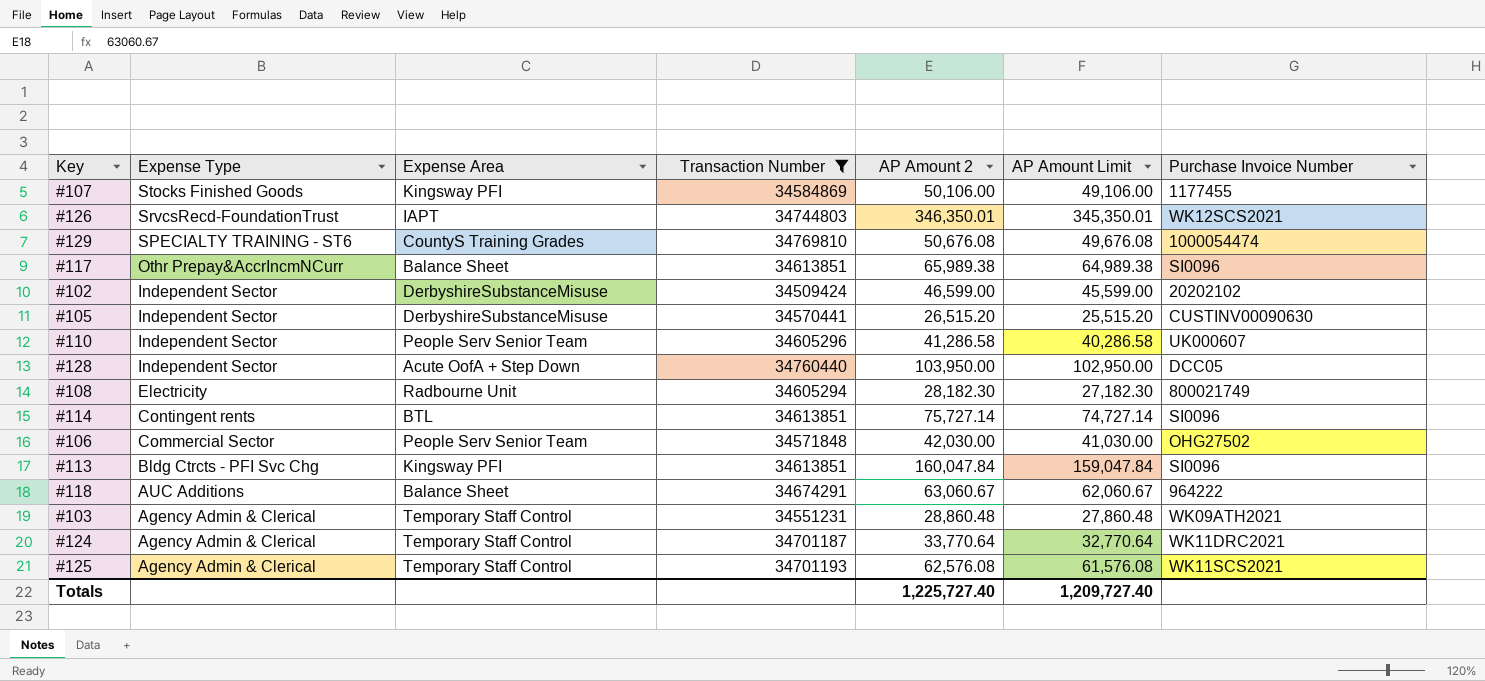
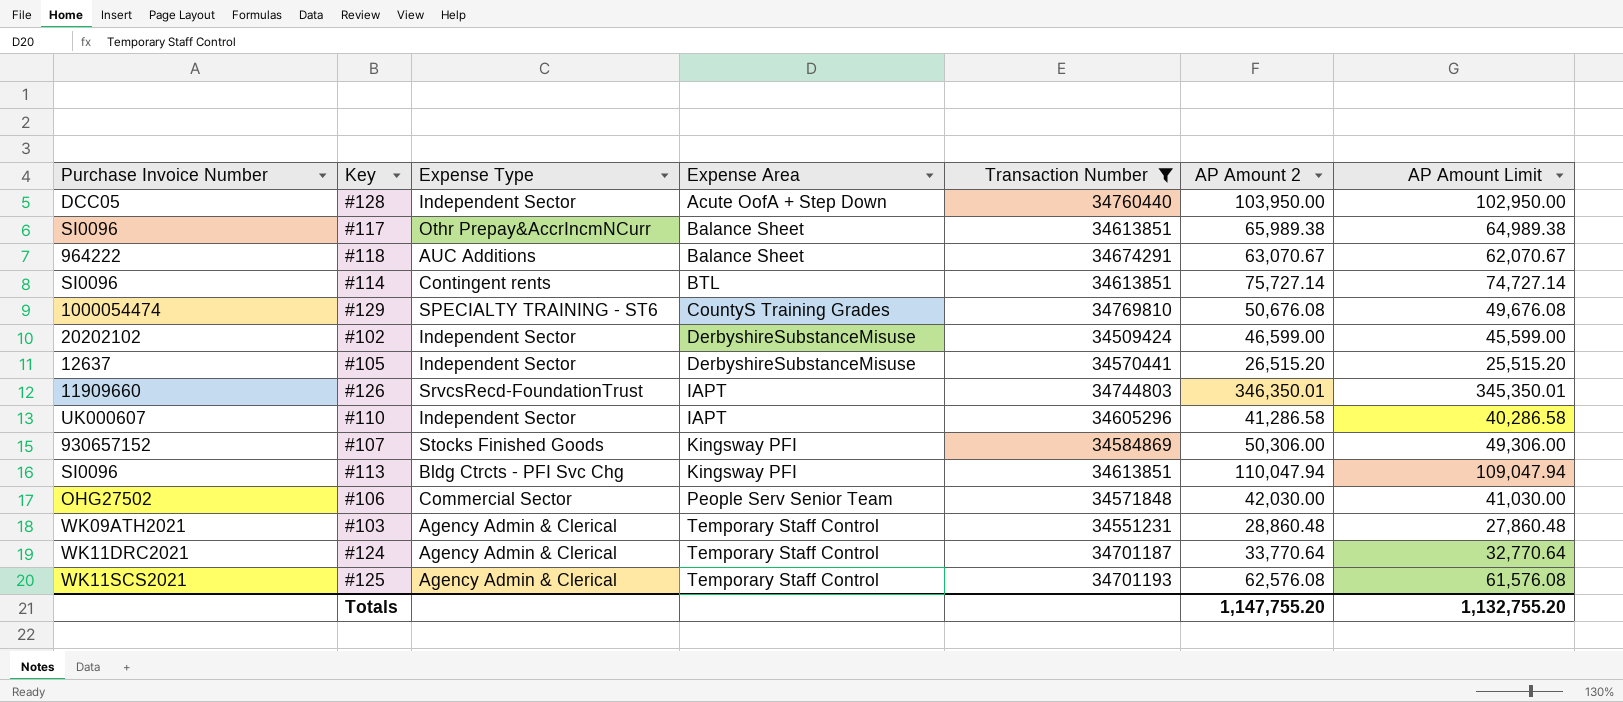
row order: Expense Type descending -> Expense Area ascending
column Purchase Invoice Number | position: 7 -> 1
row #108: Electricity | Radbourne Unit | 34605294 | 28,182.30 | 27,182.30 | 800021749 -> none
#118 | AP Amount 2: 63,060.67 -> 63,070.67
#118 | AP Amount Limit: 62,060.67 -> 62,070.67
#105 | Purchase Invoice Number: CUSTINV00090630 -> 12637
#126 | Purchase Invoice Number: WK12SCS2021 -> 11909660
#110 | Expense Area: People Serv Senior Team -> IAPT
#107 | Purchase Invoice Number: 1177455 -> 930657152
#107 | AP Amount 2: 50,106.00 -> 50,306.00
#107 | AP Amount Limit: 49,106.00 -> 49,306.00
#113 | AP Amount 2: 160,047.84 -> 110,047.94
#113 | AP Amount Limit: 159,047.84 -> 109,047.94
Totals | AP Amount 2: 1,225,727.40 -> 1,147,755.20
Totals | AP Amount Limit: 1,209,727.40 -> 1,132,755.20

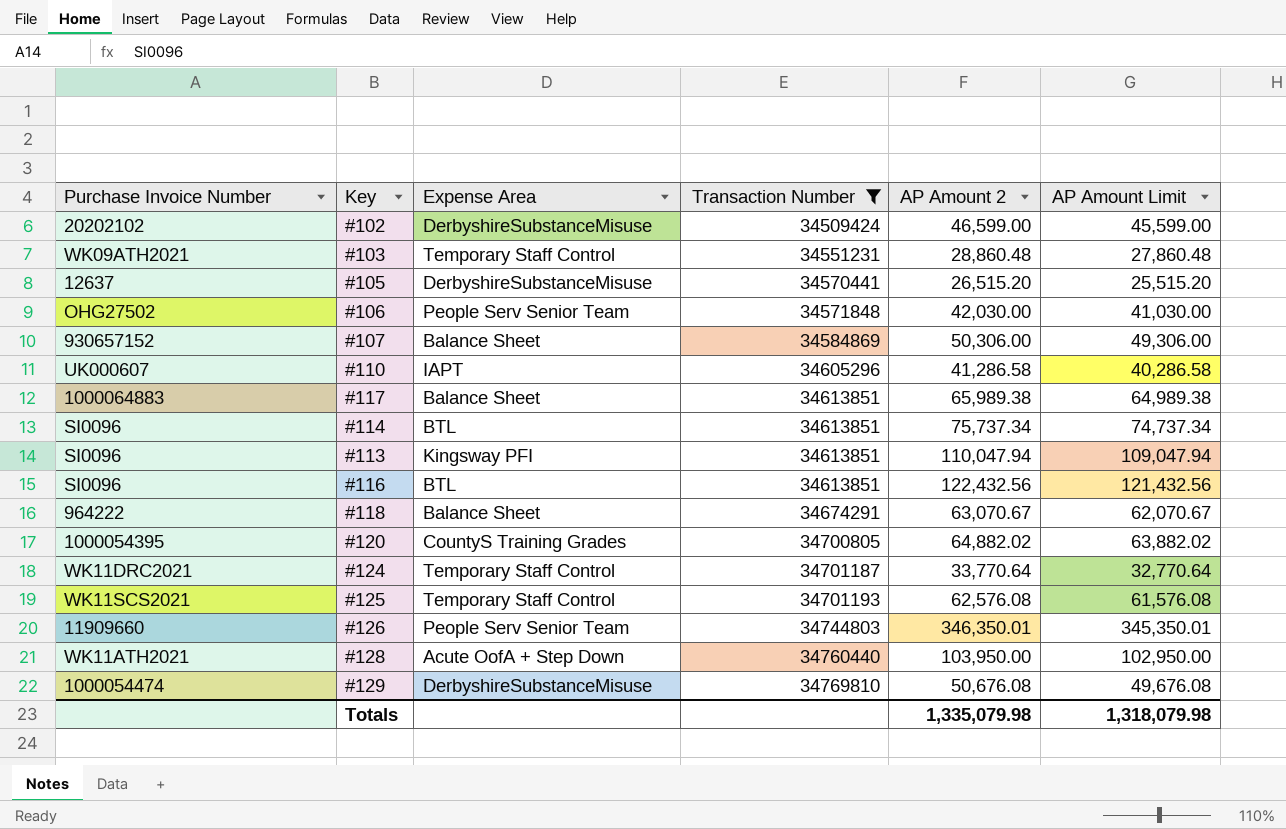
row order: Expense Area ascending -> Transaction Number ascending
column Expense Type | position: 3 -> none
#107 | Expense Area: Kingsway PFI -> Balance Sheet
#117 | Purchase Invoice Number: SI0096 -> 1000064883
#114 | AP Amount 2: 75,727.14 -> 75,737.34
#114 | AP Amount Limit: 74,727.14 -> 74,737.34
row #116: none -> SI0096 | BTL | 34613851 | 122,432.56 | 121,432.56
row #120: none -> 1000054395 | CountyS Training Grades | 34700805 | 64,882.02 | 63,882.02
#126 | Expense Area: IAPT -> People Serv Senior Team
#128 | Purchase Invoice Number: DCC05 -> WK11ATH2021
#129 | Expense Area: CountyS Training Grades -> DerbyshireSubstanceMisuse
Totals | AP Amount 2: 1,147,755.20 -> 1,335,079.98
Totals | AP Amount Limit: 1,132,755.20 -> 1,318,079.98

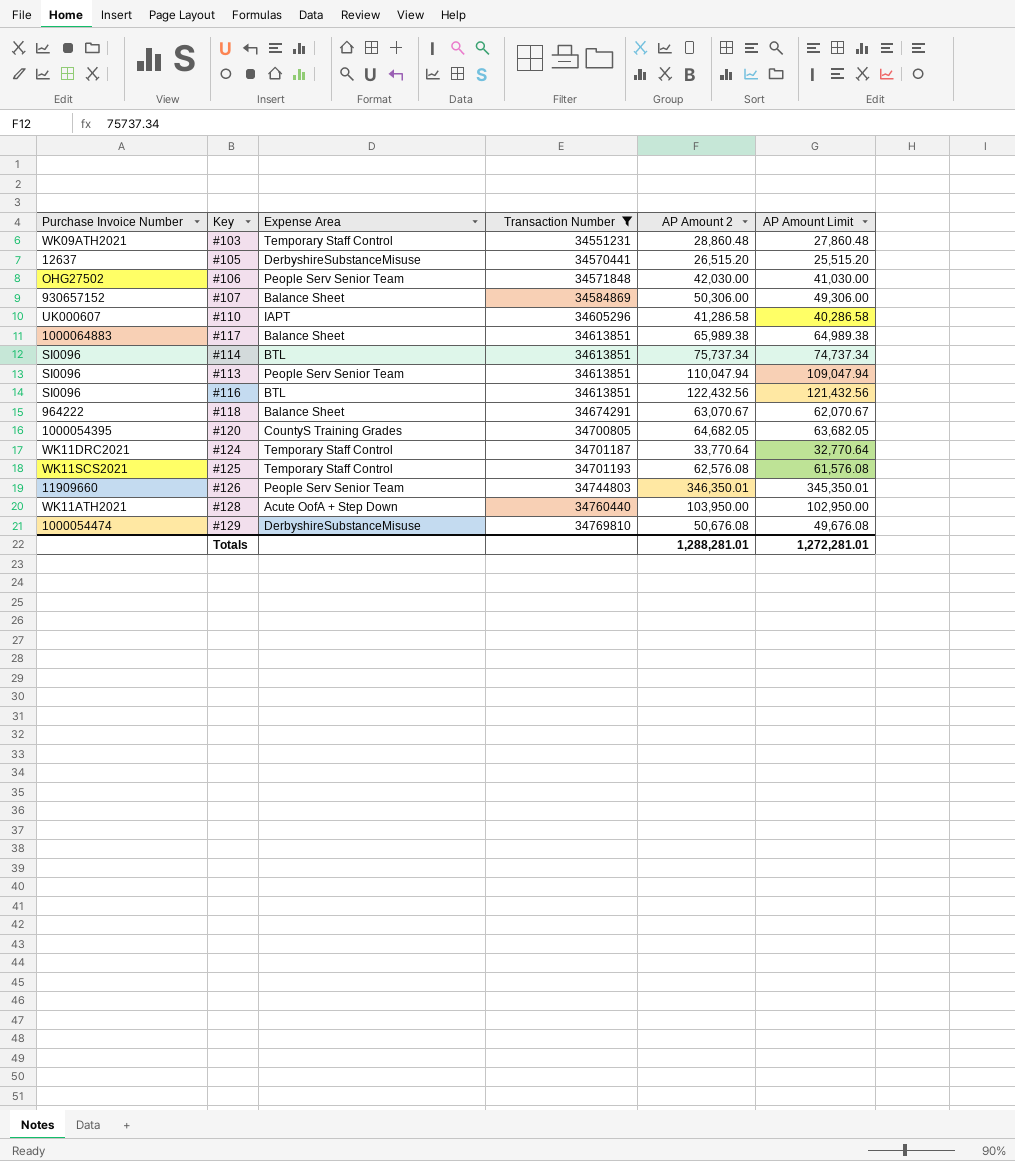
row #102: 20202102 | DerbyshireSubstanceMisuse | 34509424 | 46,599.00 | 45,599.00 -> none
#113 | Expense Area: Kingsway PFI -> People Serv Senior Team
#120 | AP Amount 2: 64,882.02 -> 64,682.05
#120 | AP Amount Limit: 63,882.02 -> 63,682.05
Totals | AP Amount 2: 1,335,079.98 -> 1,288,281.01
Totals | AP Amount Limit: 1,318,079.98 -> 1,272,281.01

